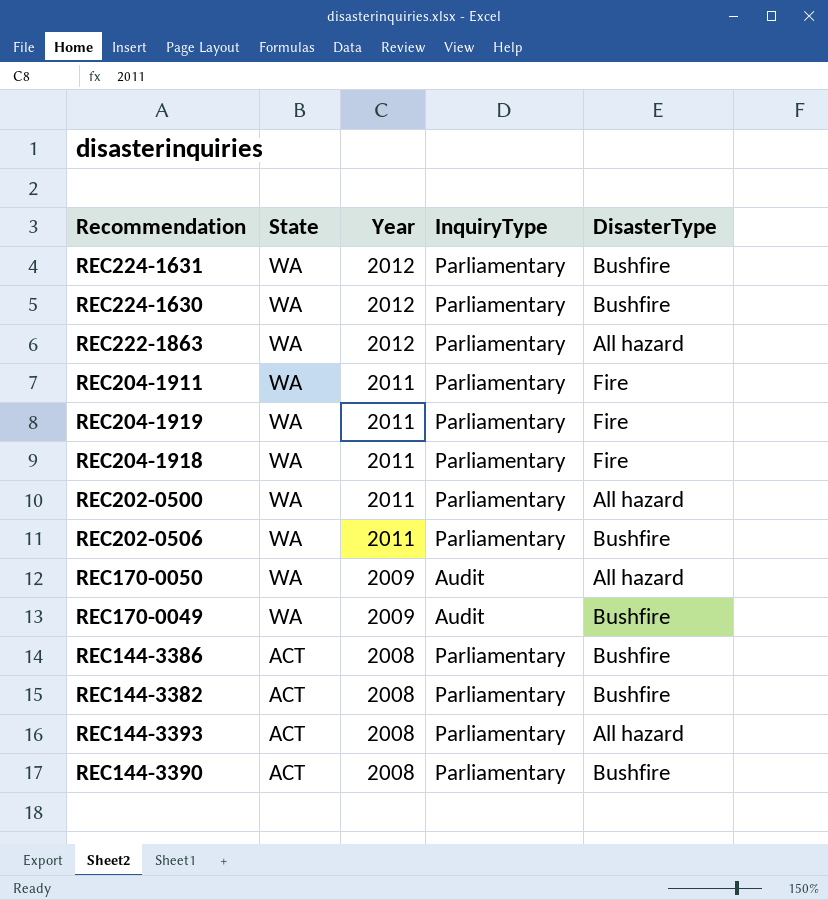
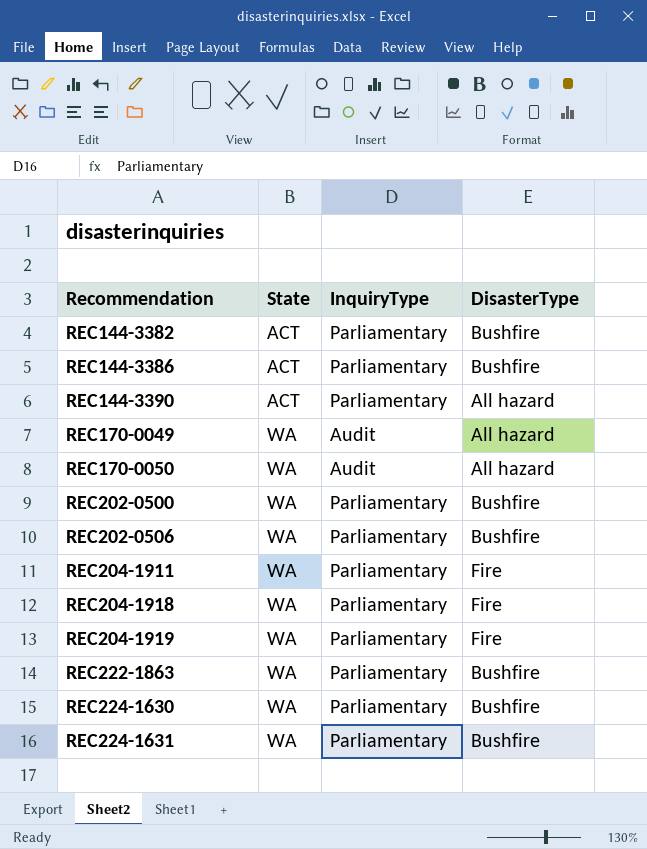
row order: State descending -> Recommendation ascending
column Year | position: 3 -> none
row REC144-3393: ACT | 2008 | Parliamentary | All hazard -> none
REC144-3390 | DisasterType: Bushfire -> All hazard
REC170-0049 | DisasterType: Bushfire -> All hazard
REC202-0500 | DisasterType: All hazard -> Bushfire
REC222-1863 | DisasterType: All hazard -> Bushfire

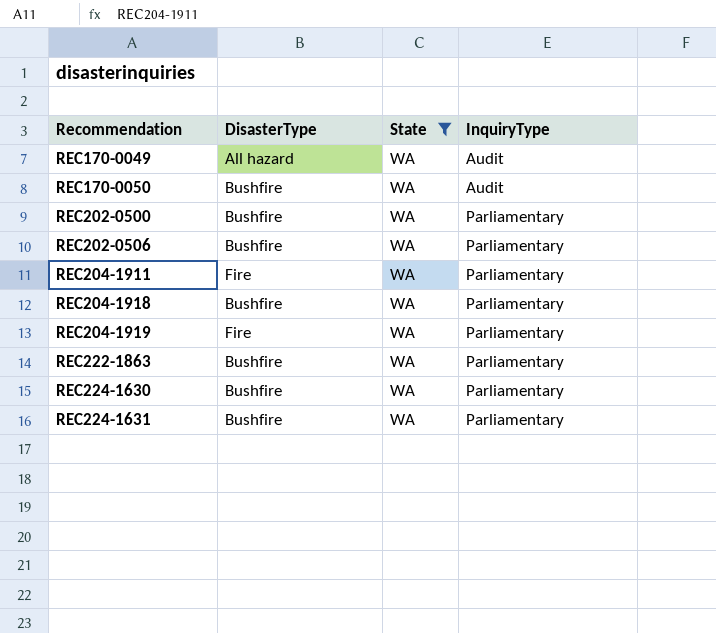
filter: none -> State = WA
column DisasterType | position: 4 -> 2
REC170-0050 | DisasterType: All hazard -> Bushfire
REC204-1918 | DisasterType: Fire -> Bushfire

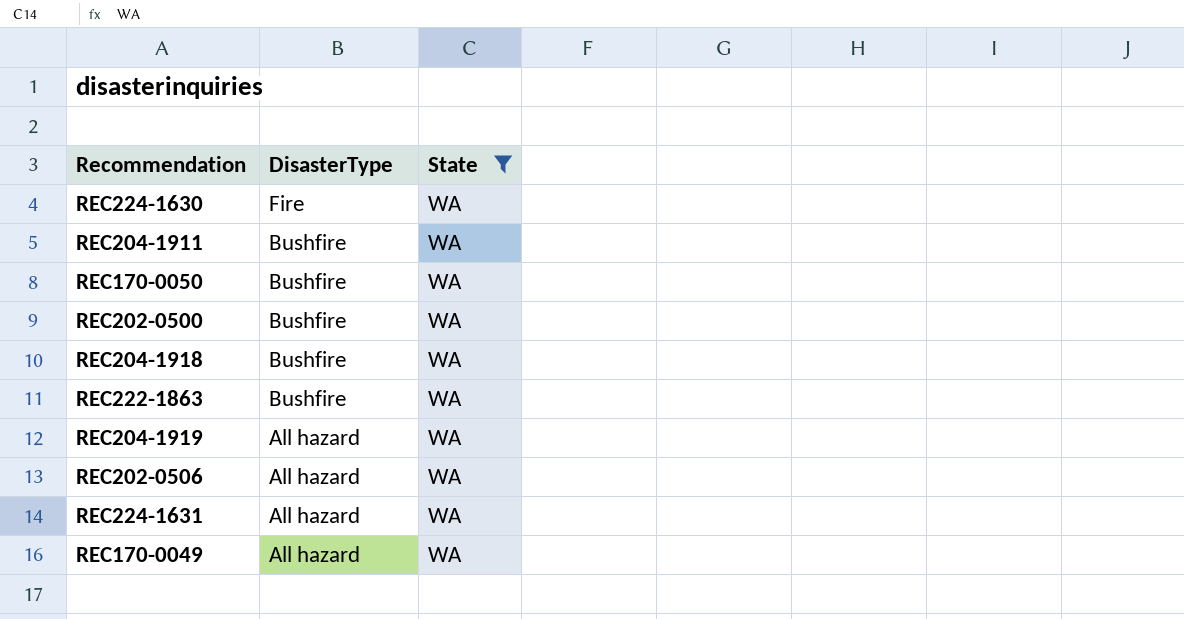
row order: Recommendation ascending -> DisasterType descending
column InquiryType | position: 4 -> none
REC224-1630 | DisasterType: Bushfire -> Fire
REC204-1911 | DisasterType: Fire -> Bushfire
REC204-1919 | DisasterType: Fire -> All hazard
REC202-0506 | DisasterType: Bushfire -> All hazard
REC224-1631 | DisasterType: Bushfire -> All hazard

